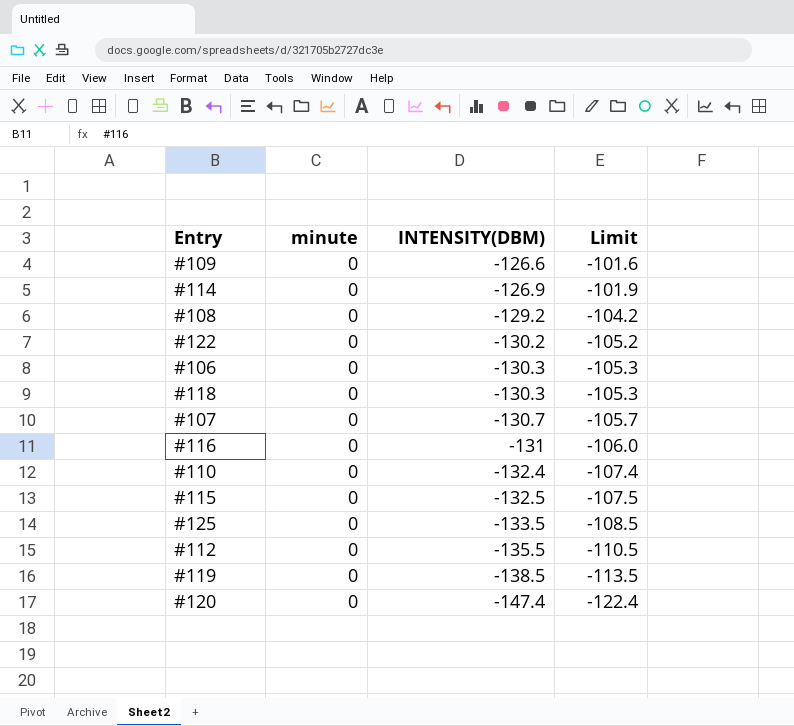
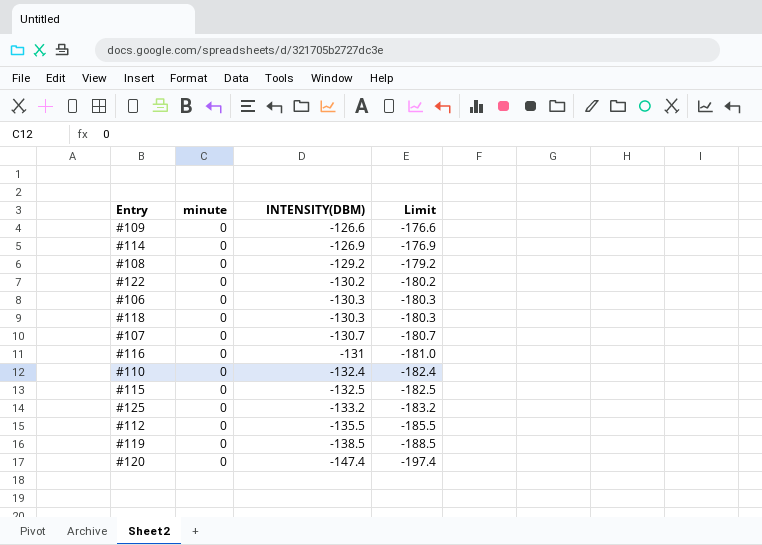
column Limit | formula: [INTENSITY(DBM)] + 25 -> [INTENSITY(DBM)] - 50
#125 | INTENSITY(DBM): -133.5 -> -133.2

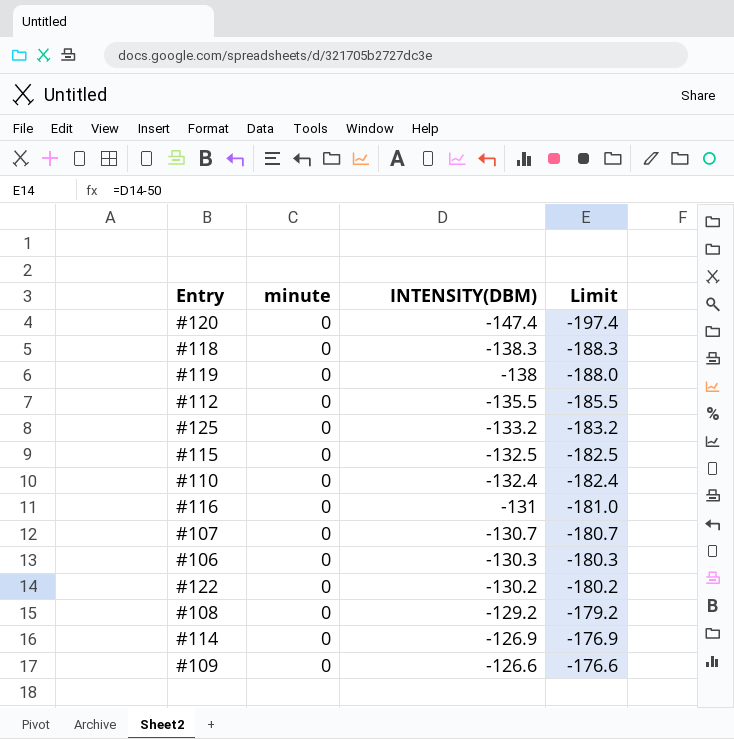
row order: INTENSITY(DBM) descending -> INTENSITY(DBM) ascending
#118 | INTENSITY(DBM): -130.3 -> -138.3
#118 | Limit: -180.3 -> -188.3
#119 | INTENSITY(DBM): -138.5 -> -138
#119 | Limit: -188.5 -> -188.0

